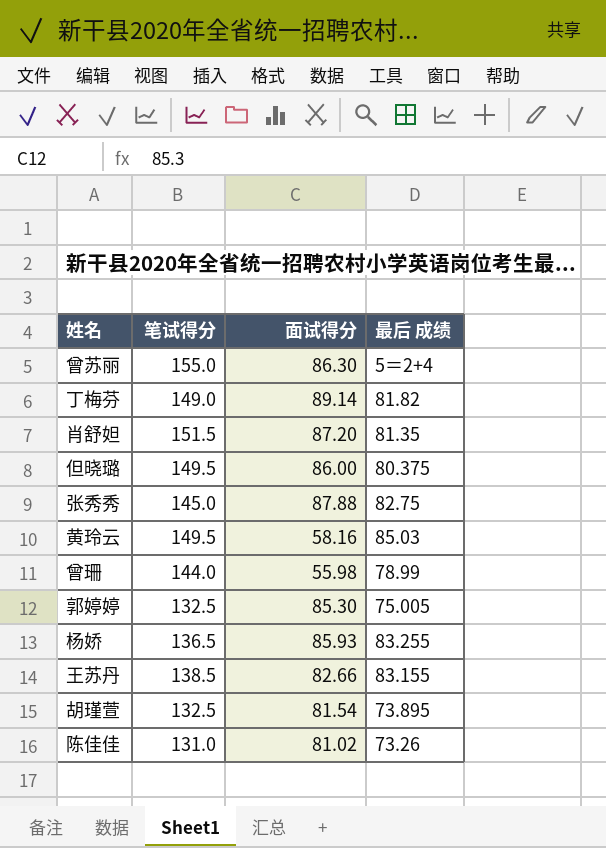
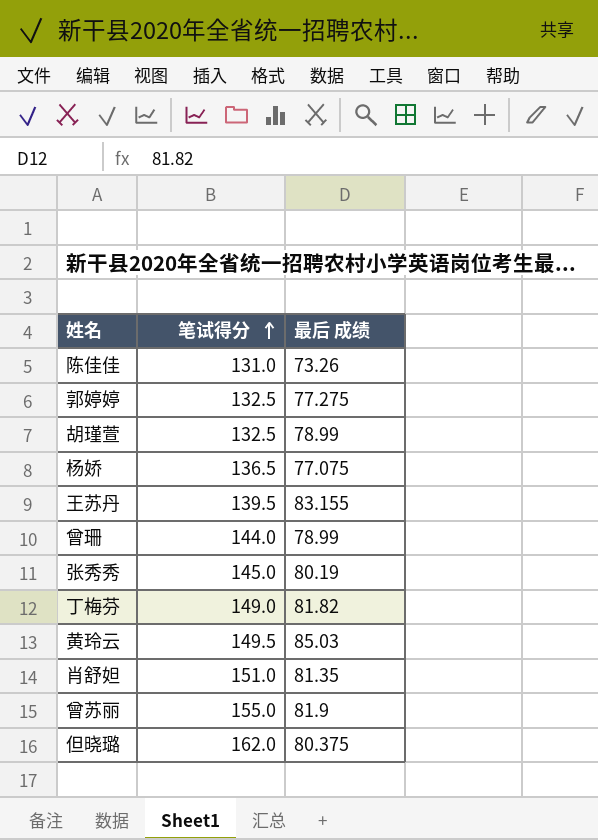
row order: none -> 笔试得分 ascending
column 面试得分 | position: 3 -> none
郭婷婷 | 最后 成绩: 75.005 -> 77.275
胡瑾萱 | 最后 成绩: 73.895 -> 78.99
杨娇 | 最后 成绩: 83.255 -> 77.075
王苏丹 | 笔试得分: 138.5 -> 139.5
张秀秀 | 最后 成绩: 82.75 -> 80.19
肖舒妲 | 笔试得分: 151.5 -> 151.0
曾苏丽 | 最后 成绩: 5＝2+4 -> 81.9
但晓璐 | 笔试得分: 149.5 -> 162.0

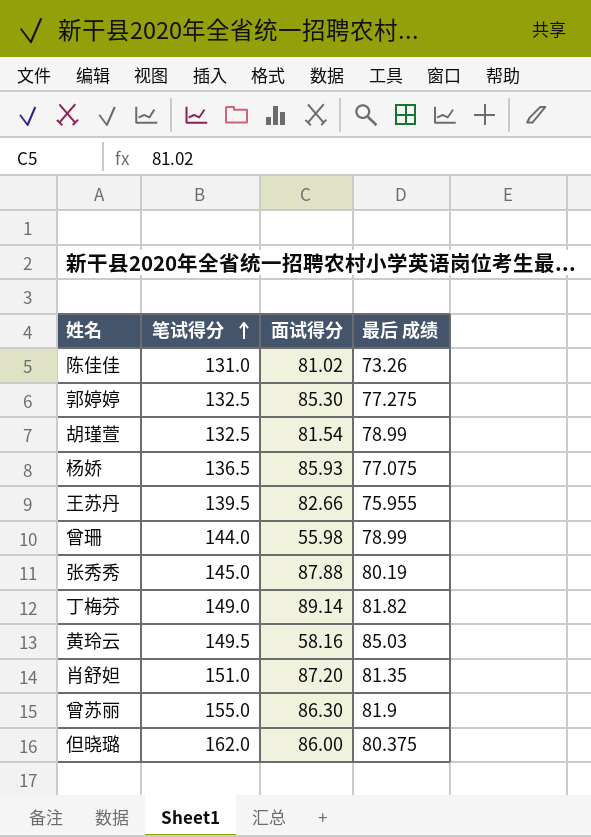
column 面试得分 | position: none -> 3
王苏丹 | 最后 成绩: 83.155 -> 75.955

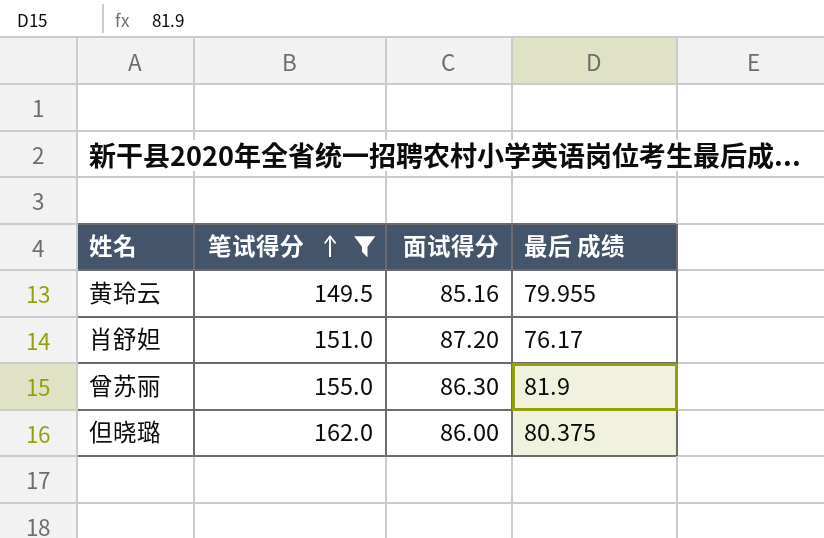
filter: none -> 笔试得分 >= 149.5
黄玲云 | 面试得分: 58.16 -> 85.16
黄玲云 | 最后 成绩: 85.03 -> 79.955
肖舒妲 | 最后 成绩: 81.35 -> 76.17

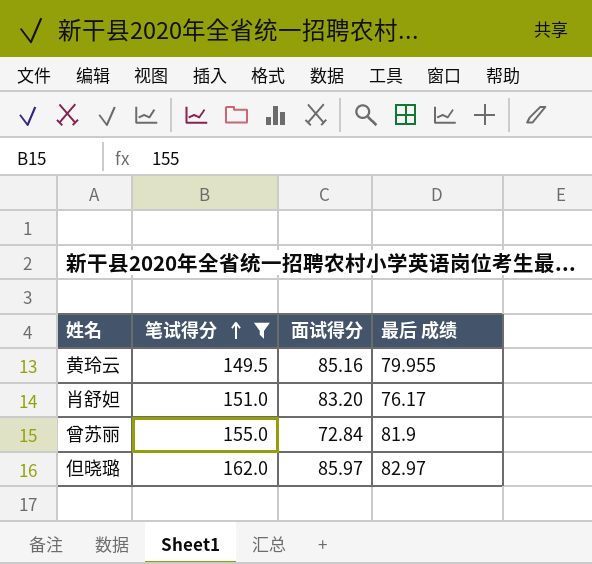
肖舒妲 | 面试得分: 87.20 -> 83.20
曾苏丽 | 面试得分: 86.30 -> 72.84
但晓璐 | 面试得分: 86.00 -> 85.97
但晓璐 | 最后 成绩: 80.375 -> 82.97

